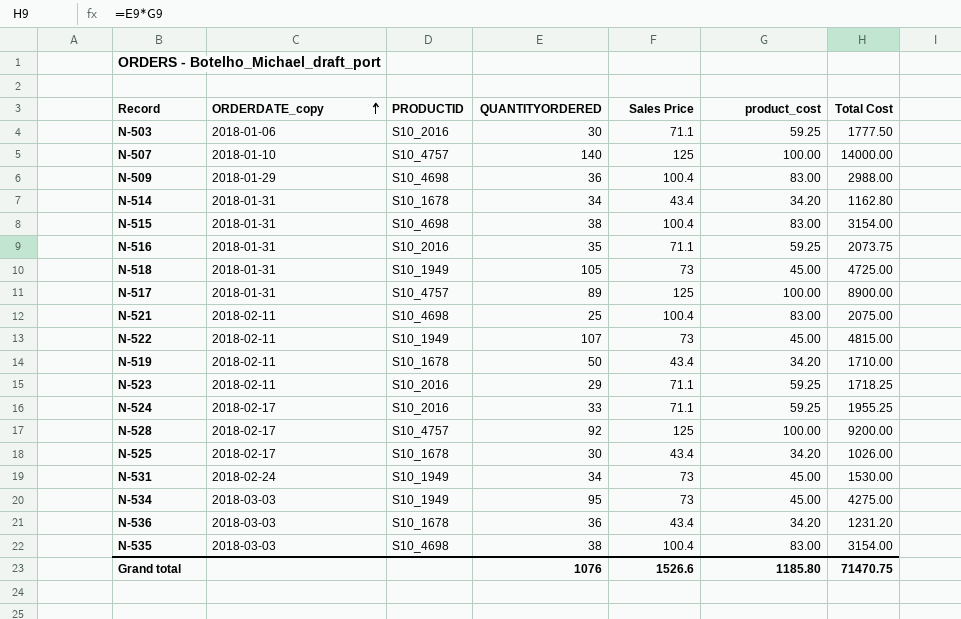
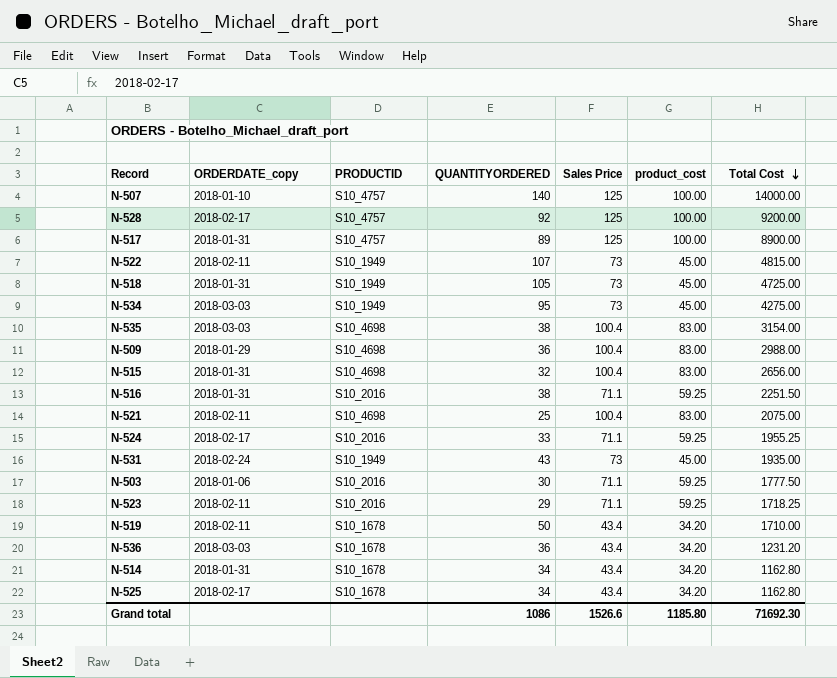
row order: ORDERDATE_copy ascending -> Total Cost descending
N-515 | QUANTITYORDERED: 38 -> 32
N-515 | Total Cost: 3154.00 -> 2656.00
N-516 | QUANTITYORDERED: 35 -> 38
N-516 | Total Cost: 2073.75 -> 2251.50
N-531 | QUANTITYORDERED: 34 -> 43
N-531 | Total Cost: 1530.00 -> 1935.00
N-525 | QUANTITYORDERED: 30 -> 34
N-525 | Total Cost: 1026.00 -> 1162.80
Grand total | QUANTITYORDERED: 1076 -> 1086
Grand total | Total Cost: 71470.75 -> 71692.30

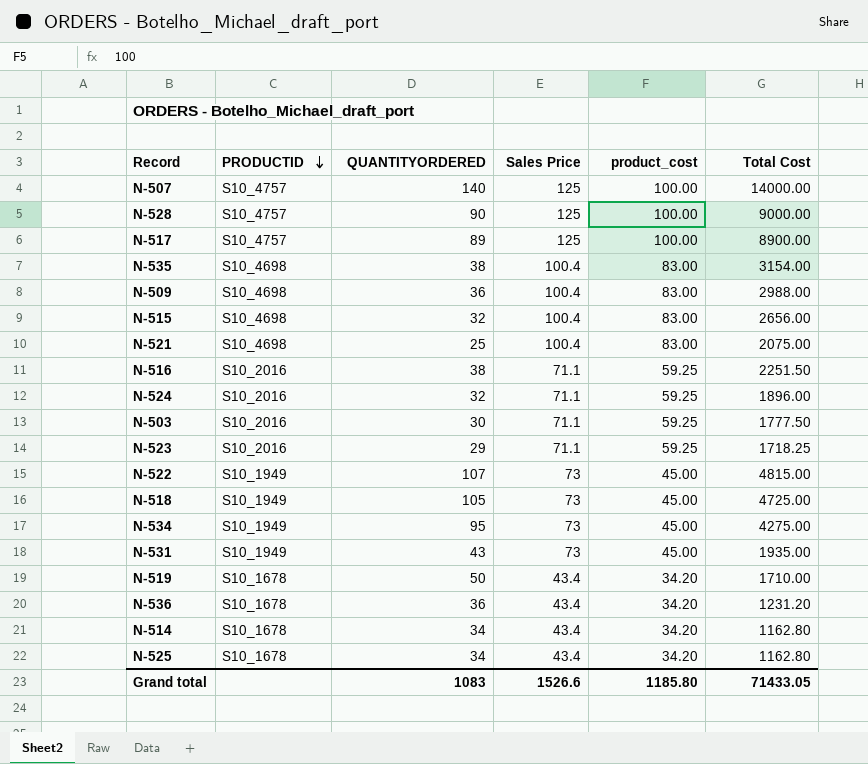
row order: Total Cost descending -> PRODUCTID descending
column ORDERDATE_copy | position: 2 -> none
N-528 | QUANTITYORDERED: 92 -> 90
N-528 | Total Cost: 9200.00 -> 9000.00
N-524 | QUANTITYORDERED: 33 -> 32
N-524 | Total Cost: 1955.25 -> 1896.00
Grand total | QUANTITYORDERED: 1086 -> 1083
Grand total | Total Cost: 71692.30 -> 71433.05

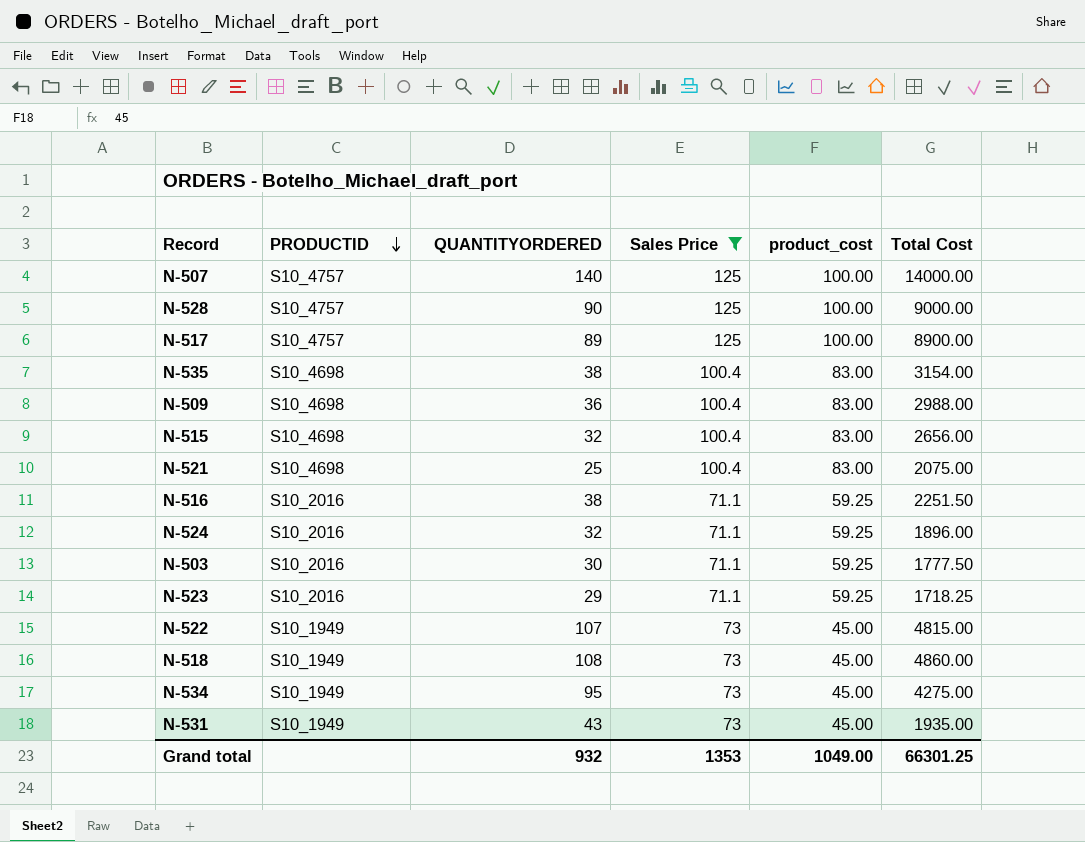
filter: none -> Sales Price != 43.4
N-518 | QUANTITYORDERED: 105 -> 108
N-518 | Total Cost: 4725.00 -> 4860.00
Grand total | QUANTITYORDERED: 1083 -> 932
Grand total | Sales Price: 1526.6 -> 1353
Grand total | product_cost: 1185.80 -> 1049.00
Grand total | Total Cost: 71433.05 -> 66301.25

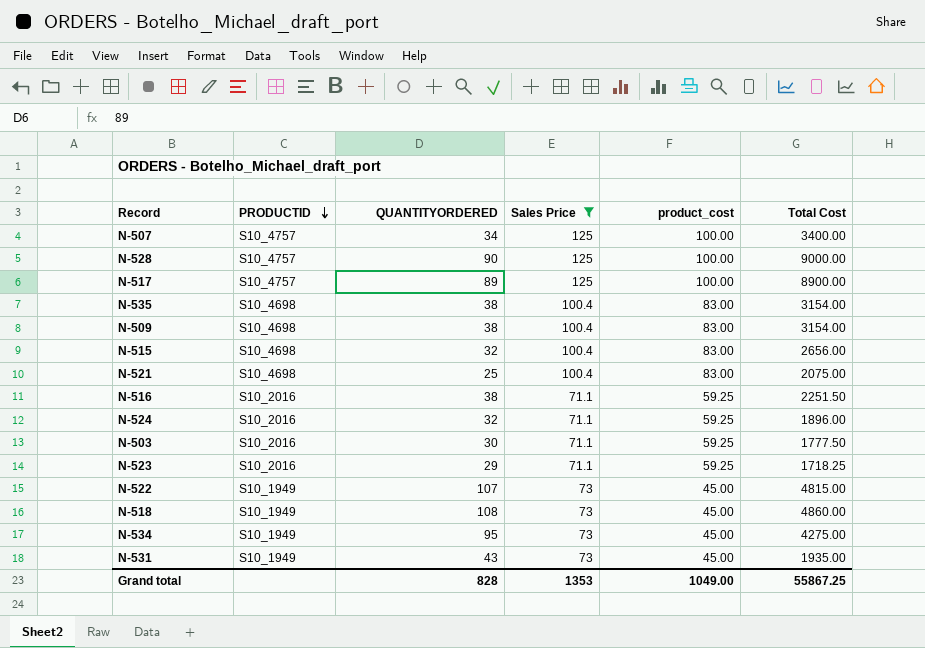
N-507 | QUANTITYORDERED: 140 -> 34
N-507 | Total Cost: 14000.00 -> 3400.00
N-509 | QUANTITYORDERED: 36 -> 38
N-509 | Total Cost: 2988.00 -> 3154.00
Grand total | QUANTITYORDERED: 932 -> 828
Grand total | Total Cost: 66301.25 -> 55867.25

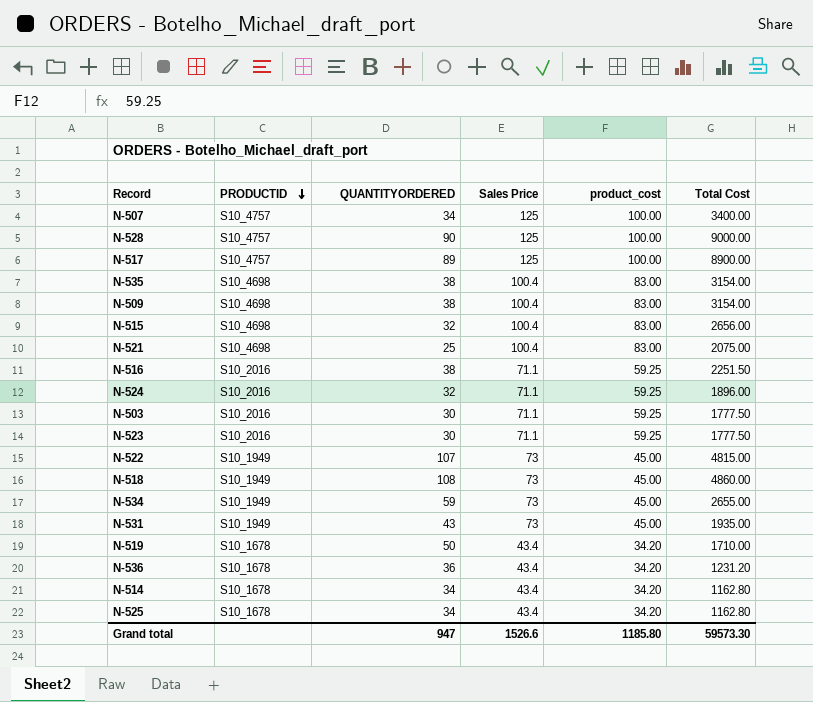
filter: Sales Price != 43.4 -> none
N-523 | QUANTITYORDERED: 29 -> 30
N-523 | Total Cost: 1718.25 -> 1777.50
N-534 | QUANTITYORDERED: 95 -> 59
N-534 | Total Cost: 4275.00 -> 2655.00
Grand total | QUANTITYORDERED: 828 -> 947
Grand total | Sales Price: 1353 -> 1526.6
Grand total | product_cost: 1049.00 -> 1185.80
Grand total | Total Cost: 55867.25 -> 59573.30

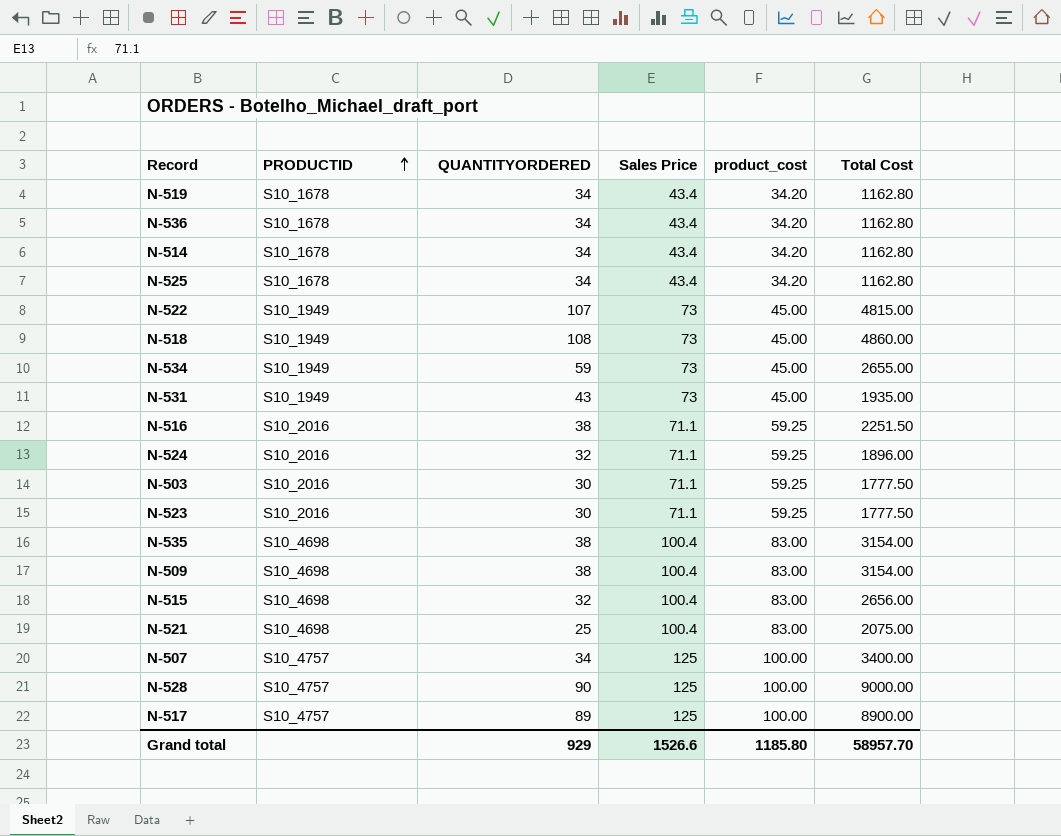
row order: PRODUCTID descending -> PRODUCTID ascending
N-519 | QUANTITYORDERED: 50 -> 34
N-519 | Total Cost: 1710.00 -> 1162.80
N-536 | QUANTITYORDERED: 36 -> 34
N-536 | Total Cost: 1231.20 -> 1162.80
Grand total | QUANTITYORDERED: 947 -> 929
Grand total | Total Cost: 59573.30 -> 58957.70

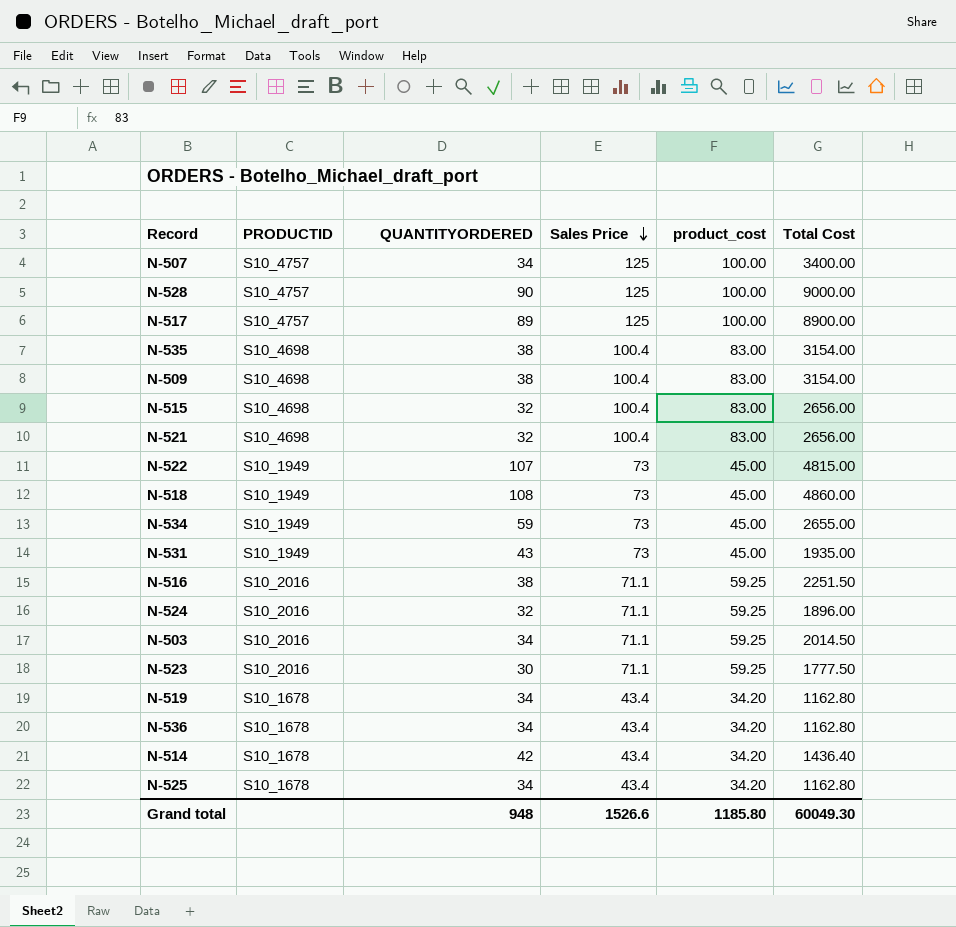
row order: PRODUCTID ascending -> Sales Price descending
N-521 | QUANTITYORDERED: 25 -> 32
N-521 | Total Cost: 2075.00 -> 2656.00
N-503 | QUANTITYORDERED: 30 -> 34
N-503 | Total Cost: 1777.50 -> 2014.50
N-514 | QUANTITYORDERED: 34 -> 42
N-514 | Total Cost: 1162.80 -> 1436.40
Grand total | QUANTITYORDERED: 929 -> 948
Grand total | Total Cost: 58957.70 -> 60049.30

